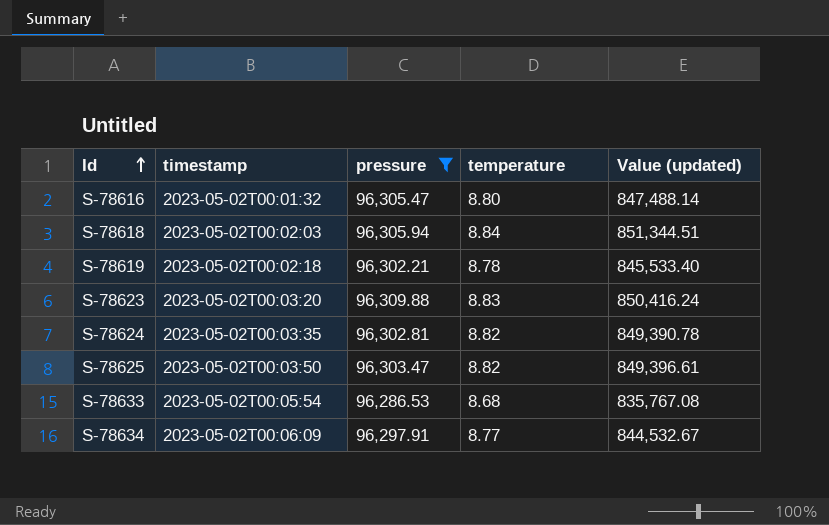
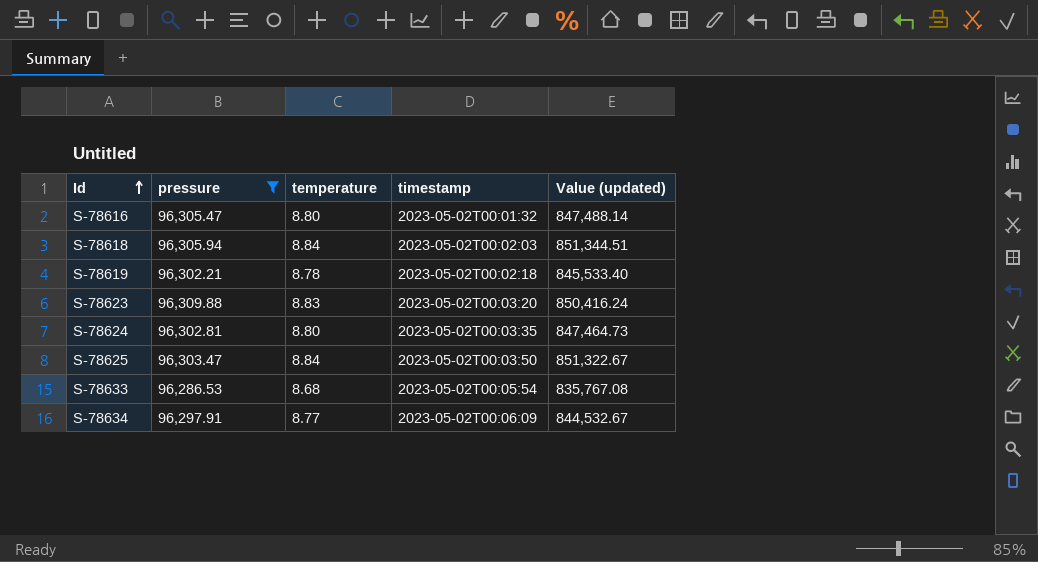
column timestamp | position: 2 -> 4
S-78624 | temperature: 8.82 -> 8.80
S-78624 | Value (updated): 849,390.78 -> 847,464.73
S-78625 | temperature: 8.82 -> 8.84
S-78625 | Value (updated): 849,396.61 -> 851,322.67

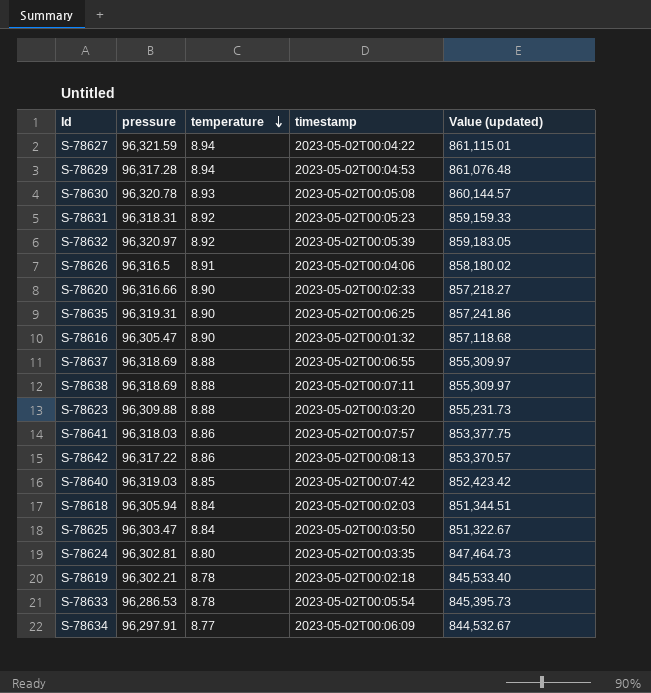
filter: pressure <= 96,309.88 -> none
row order: Id ascending -> temperature descending
S-78616 | temperature: 8.80 -> 8.90
S-78616 | Value (updated): 847,488.14 -> 857,118.68
S-78623 | temperature: 8.83 -> 8.88
S-78623 | Value (updated): 850,416.24 -> 855,231.73
S-78633 | temperature: 8.68 -> 8.78
S-78633 | Value (updated): 835,767.08 -> 845,395.73

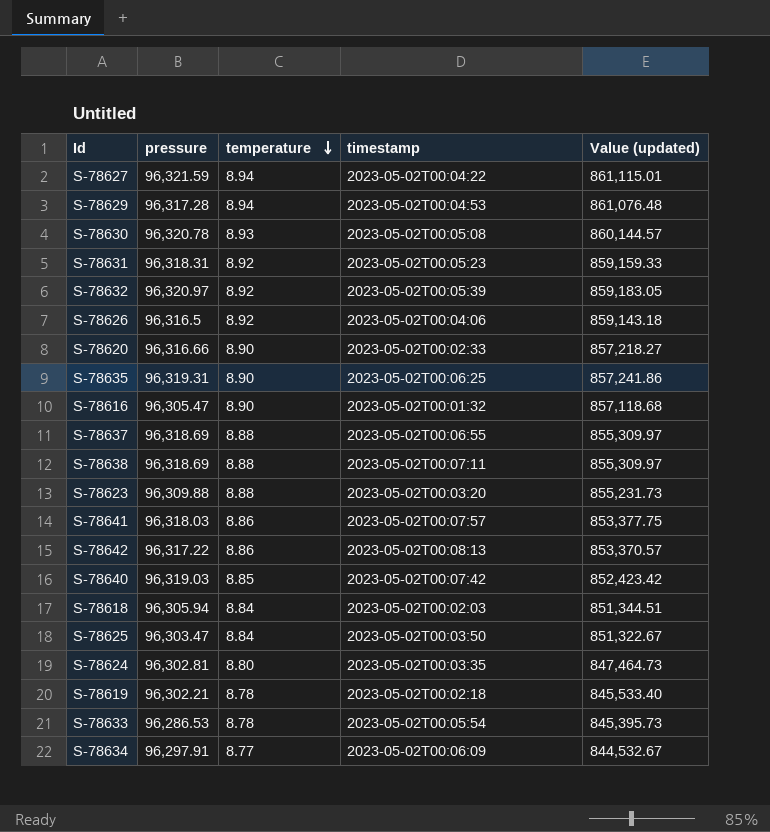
S-78626 | temperature: 8.91 -> 8.92
S-78626 | Value (updated): 858,180.02 -> 859,143.18

